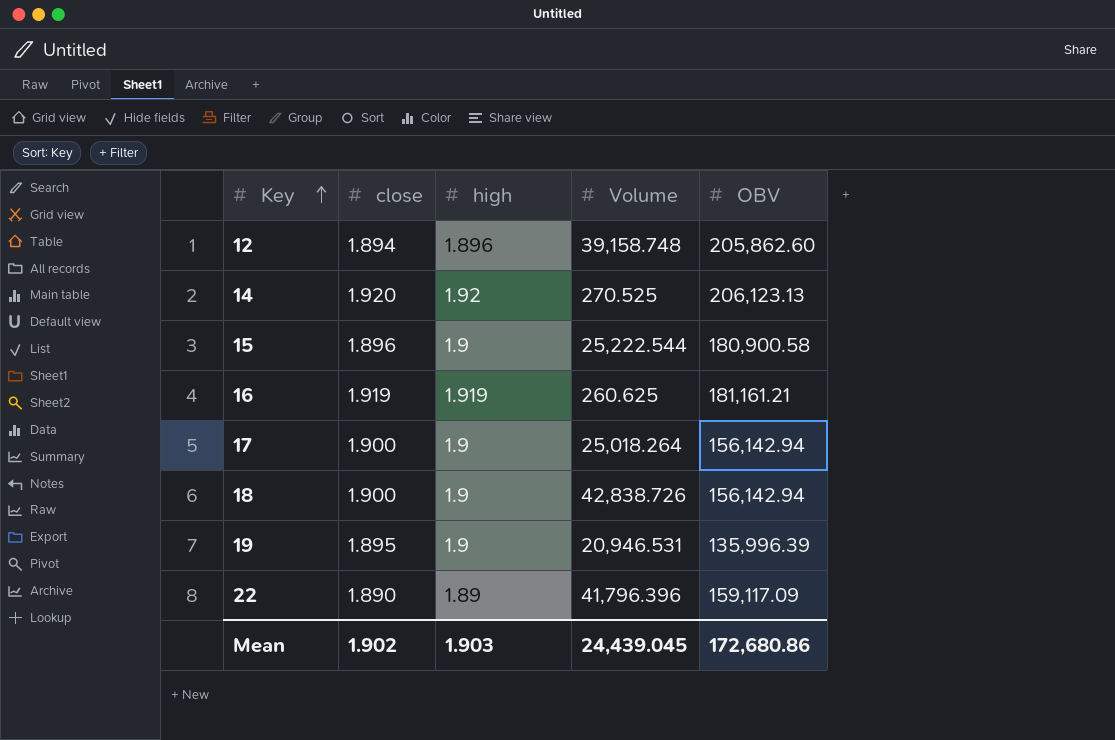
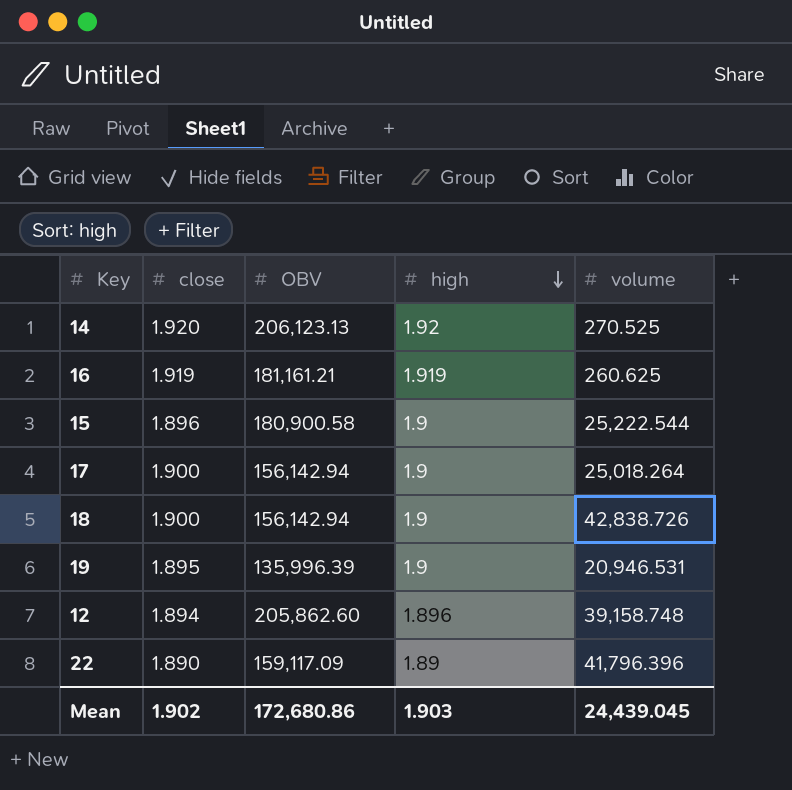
row order: Key ascending -> high descending
column OBV | position: 5 -> 3
column name: Volume -> volume

